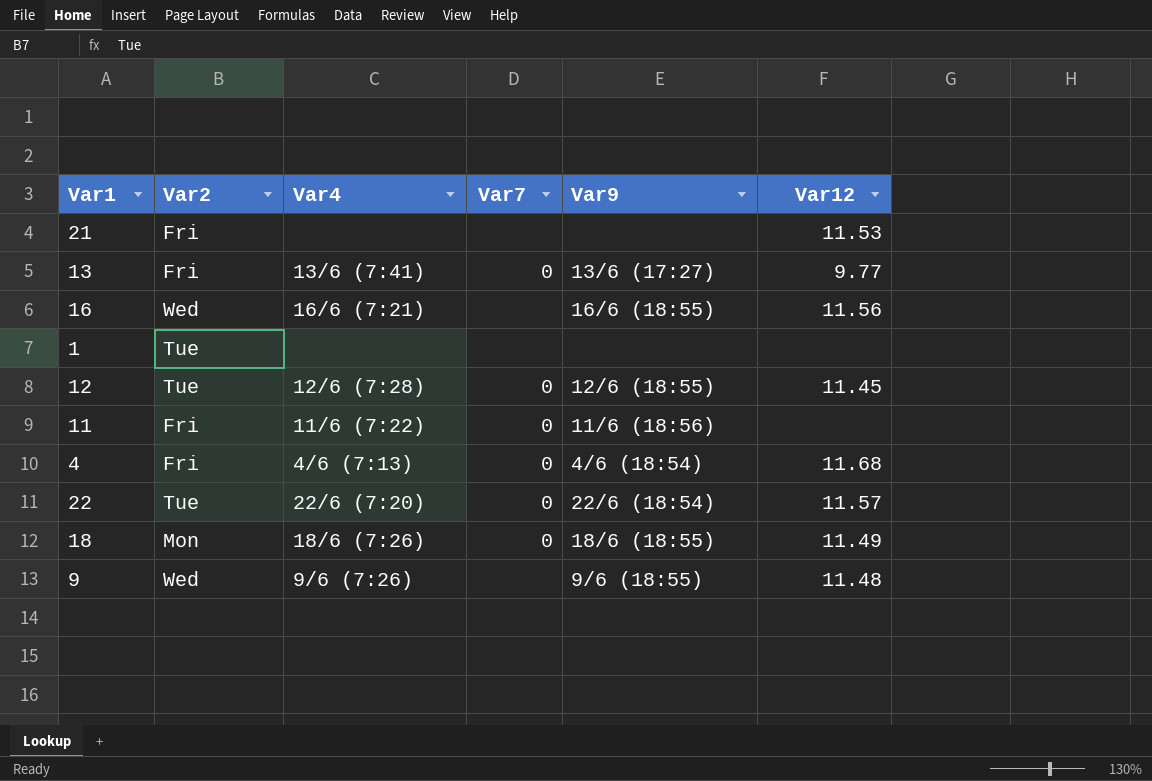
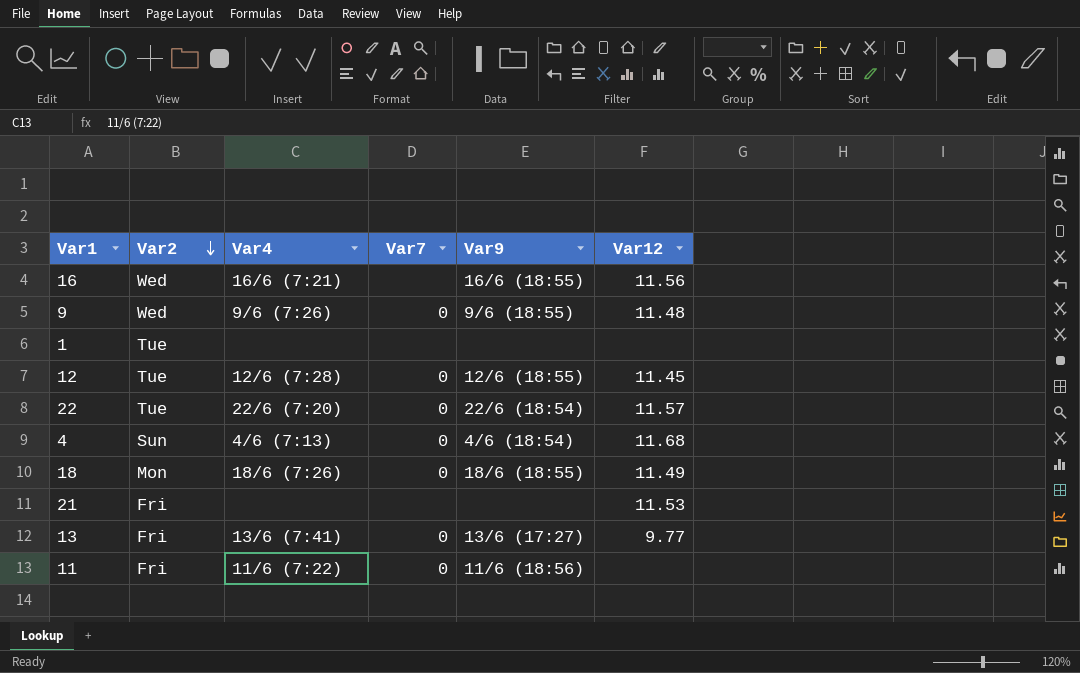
row order: none -> Var2 descending
9 | Var7: none -> 0
4 | Var2: Fri -> Sun

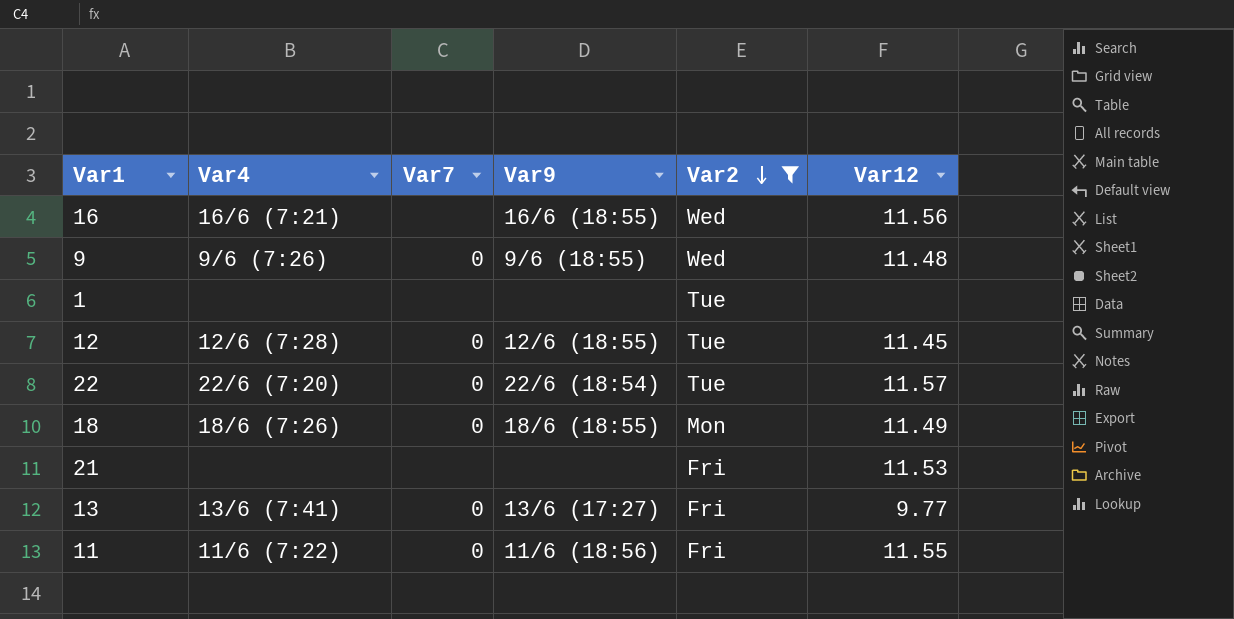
filter: none -> Var2 != Sun
column Var2 | position: 2 -> 5
11 | Var12: none -> 11.55

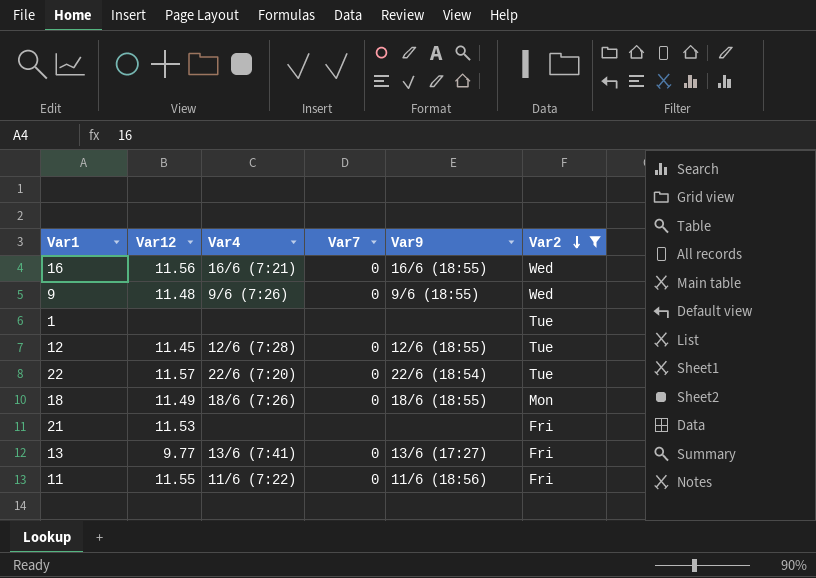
column Var12 | position: 6 -> 2
16 | Var7: none -> 0

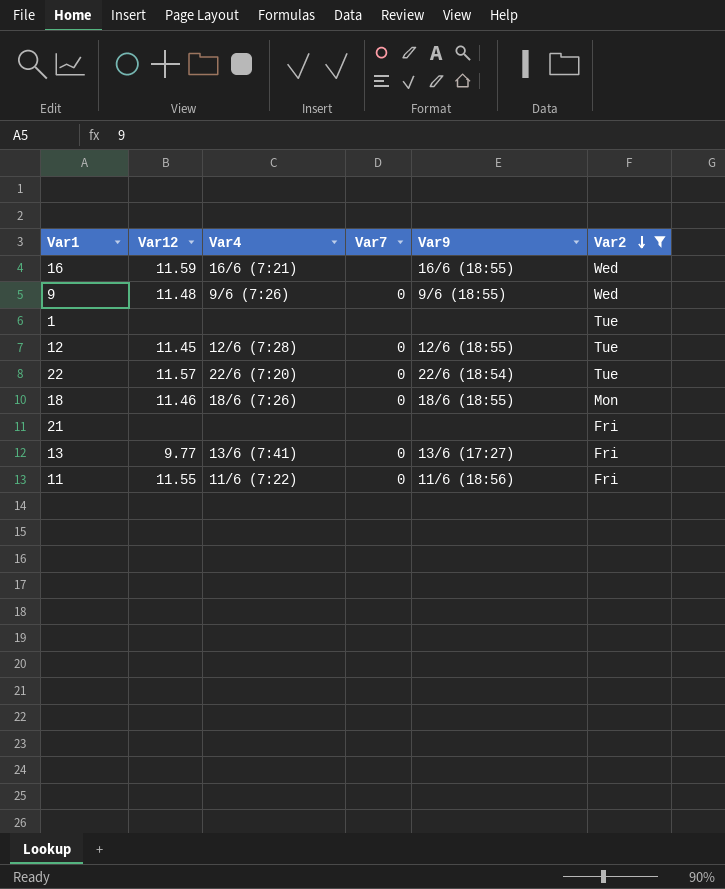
16 | Var12: 11.56 -> 11.59
16 | Var7: 0 -> none
18 | Var12: 11.49 -> 11.46
21 | Var12: 11.53 -> none

